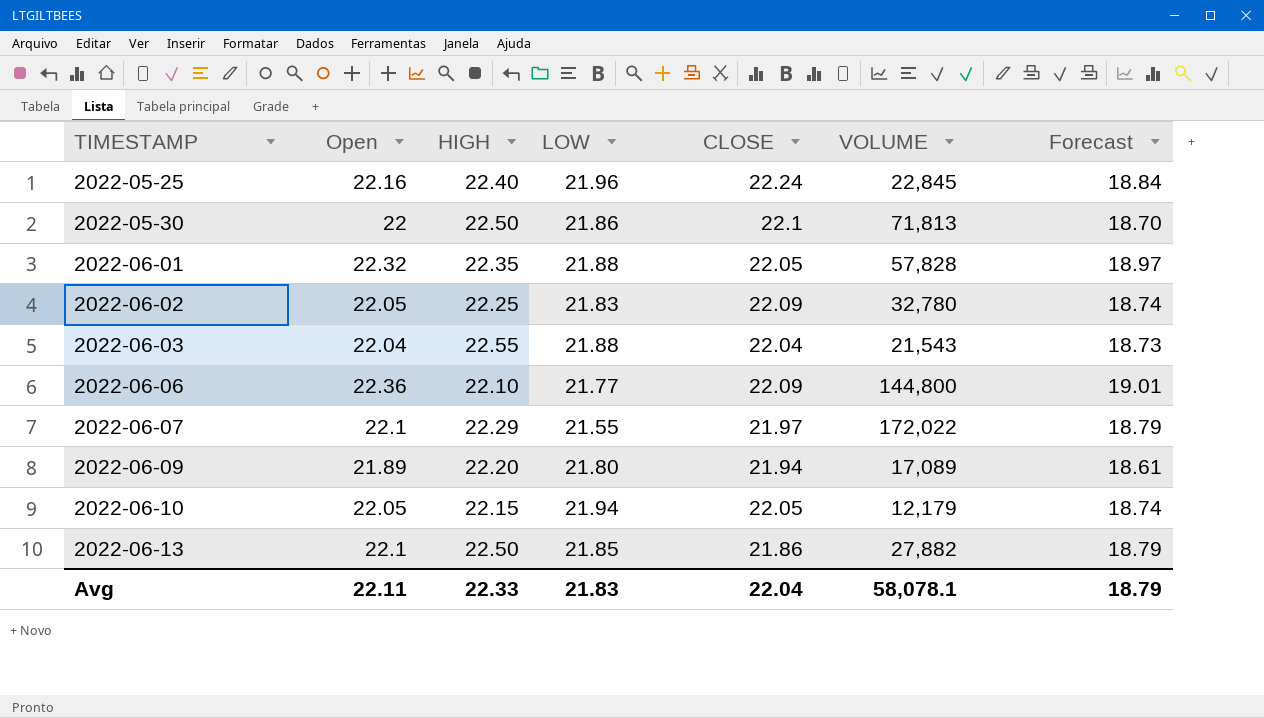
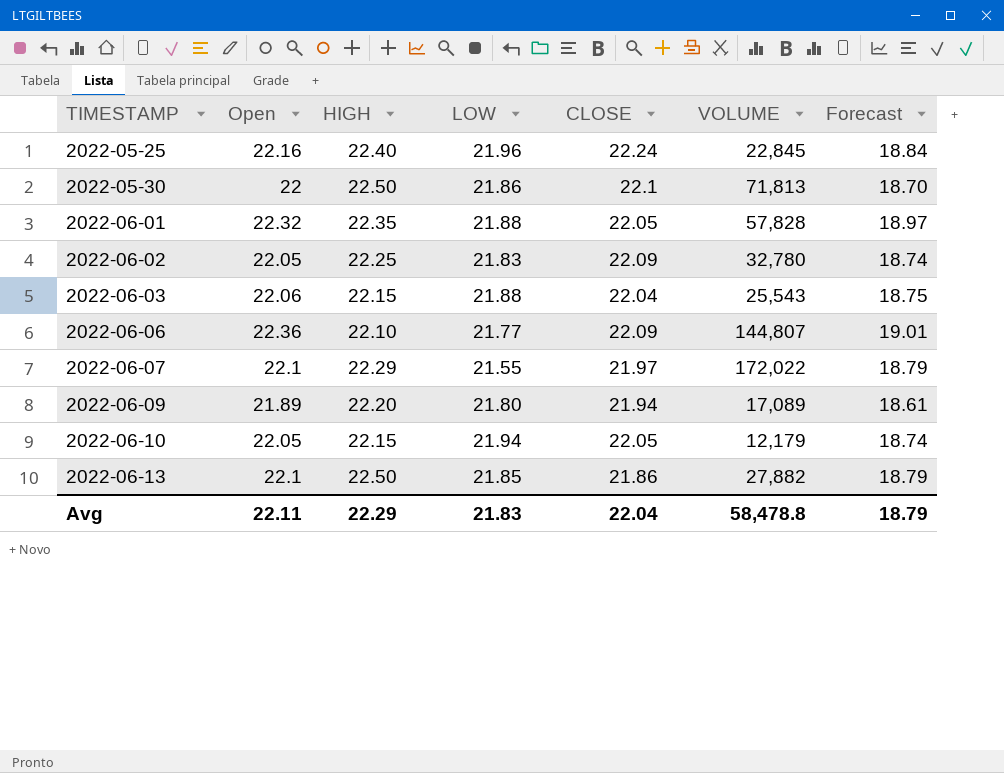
2022-06-03 | Open: 22.04 -> 22.06
2022-06-03 | HIGH: 22.55 -> 22.15
2022-06-03 | VOLUME: 21,543 -> 25,543
2022-06-03 | Forecast: 18.73 -> 18.75
2022-06-06 | VOLUME: 144,800 -> 144,807
Avg | HIGH: 22.33 -> 22.29
Avg | VOLUME: 58,078.1 -> 58,478.8

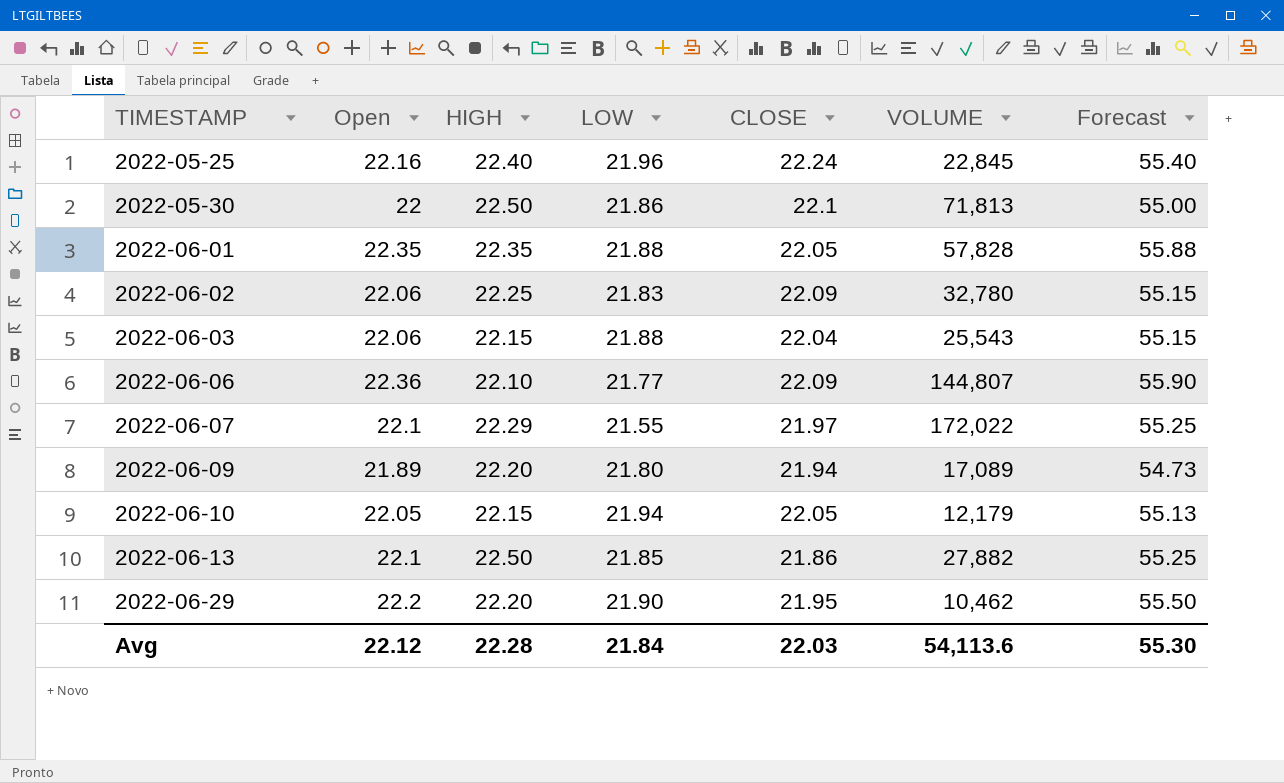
column Forecast | formula: [Open] * 0.85 -> [Open] * 2.5
2022-06-01 | Open: 22.32 -> 22.35
2022-06-02 | Open: 22.05 -> 22.06
row 2022-06-29: none -> 22.2 | 22.20 | 21.90 | 21.95 | 10,462 | 55.50
Avg | Open: 22.11 -> 22.12
Avg | HIGH: 22.29 -> 22.28
Avg | LOW: 21.83 -> 21.84
Avg | CLOSE: 22.04 -> 22.03
Avg | VOLUME: 58,478.8 -> 54,113.6
Avg | Forecast: 18.79 -> 55.30

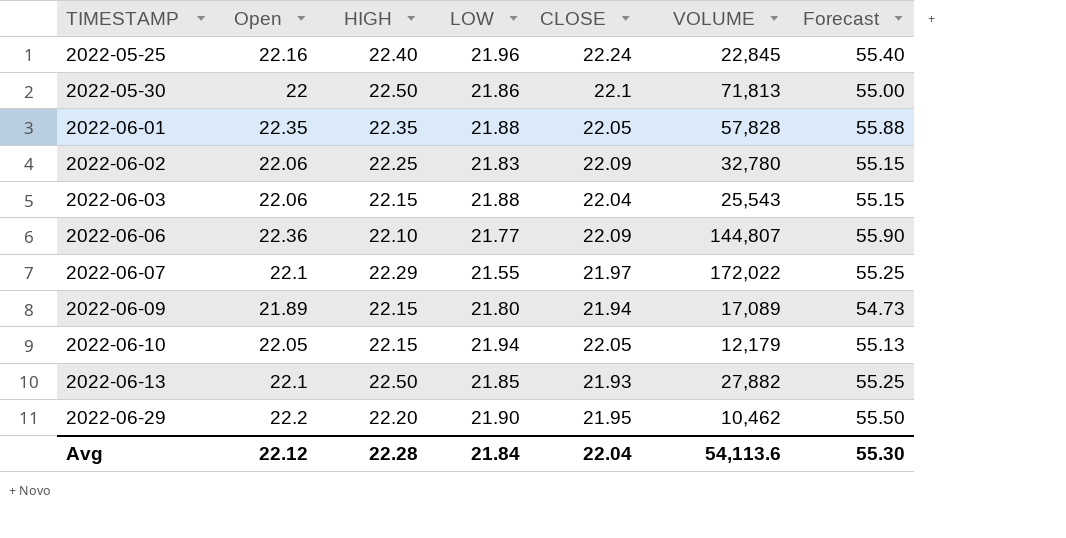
2022-06-09 | HIGH: 22.20 -> 22.15
2022-06-13 | CLOSE: 21.86 -> 21.93
Avg | CLOSE: 22.03 -> 22.04

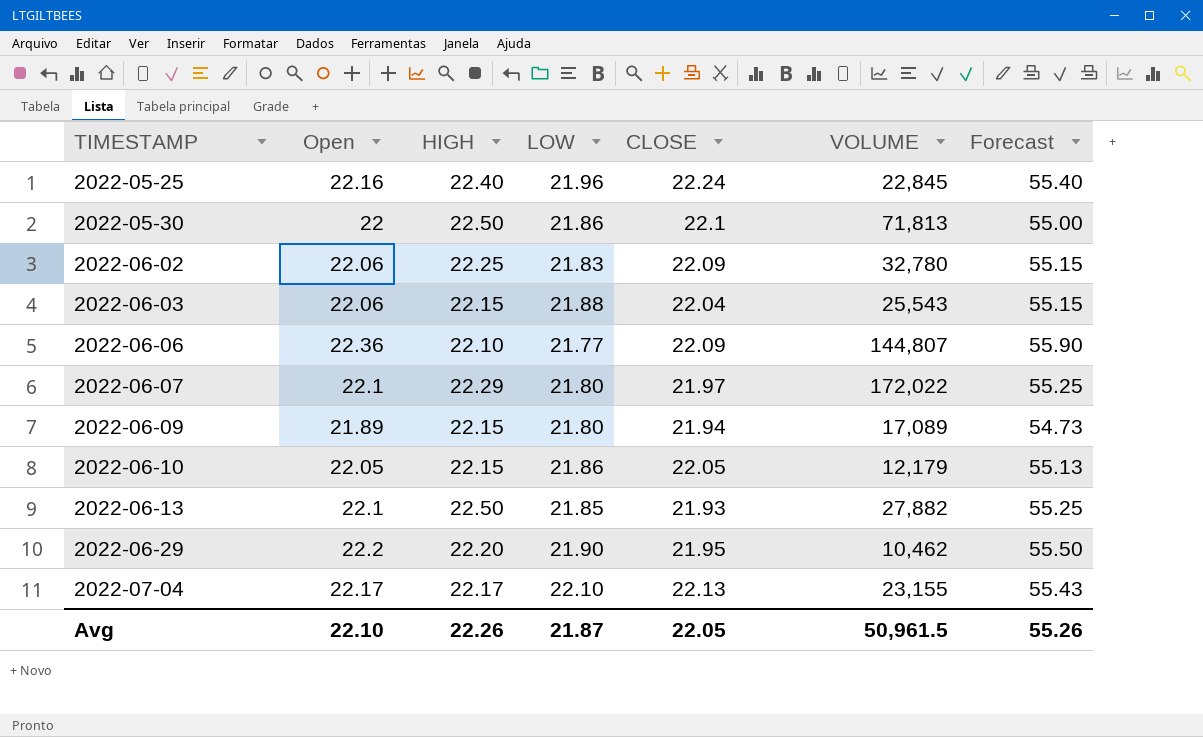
row 2022-06-01: 22.35 | 22.35 | 21.88 | 22.05 | 57,828 | 55.88 -> none
2022-06-07 | LOW: 21.55 -> 21.80
2022-06-10 | LOW: 21.94 -> 21.86
row 2022-07-04: none -> 22.17 | 22.17 | 22.10 | 22.13 | 23,155 | 55.43
Avg | Open: 22.12 -> 22.10
Avg | HIGH: 22.28 -> 22.26
Avg | LOW: 21.84 -> 21.87
Avg | CLOSE: 22.04 -> 22.05
Avg | VOLUME: 54,113.6 -> 50,961.5
Avg | Forecast: 55.30 -> 55.26

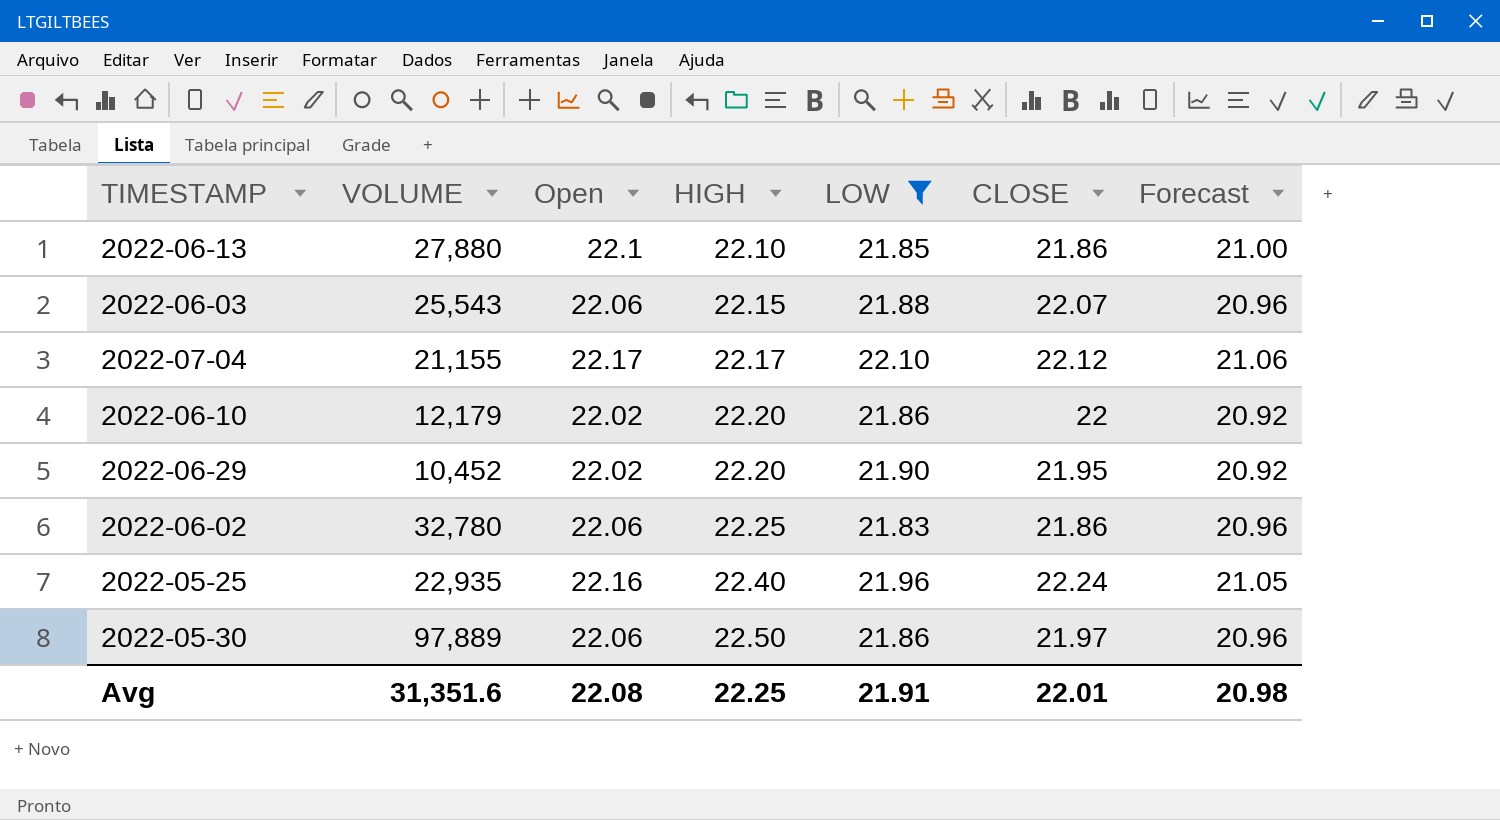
filter: none -> LOW >= 21.83
row order: TIMESTAMP ascending -> HIGH ascending
column VOLUME | position: 6 -> 2
column Forecast | formula: [Open] * 2.5 -> [Open] * 0.95
2022-06-13 | VOLUME: 27,882 -> 27,880
2022-06-13 | HIGH: 22.50 -> 22.10
2022-06-13 | CLOSE: 21.93 -> 21.86
2022-06-03 | CLOSE: 22.04 -> 22.07
2022-07-04 | VOLUME: 23,155 -> 21,155
2022-07-04 | CLOSE: 22.13 -> 22.12
2022-06-10 | Open: 22.05 -> 22.02
2022-06-10 | HIGH: 22.15 -> 22.20
2022-06-10 | CLOSE: 22.05 -> 22
2022-06-29 | VOLUME: 10,462 -> 10,452
2022-06-29 | Open: 22.2 -> 22.02
2022-06-02 | CLOSE: 22.09 -> 21.86
2022-05-25 | VOLUME: 22,845 -> 22,935
2022-05-30 | VOLUME: 71,813 -> 97,889
2022-05-30 | Open: 22 -> 22.06
2022-05-30 | CLOSE: 22.1 -> 21.97
Avg | VOLUME: 50,961.5 -> 31,351.6
Avg | Open: 22.10 -> 22.08
Avg | HIGH: 22.26 -> 22.25
Avg | LOW: 21.87 -> 21.91
Avg | CLOSE: 22.05 -> 22.01
Avg | Forecast: 55.26 -> 20.98

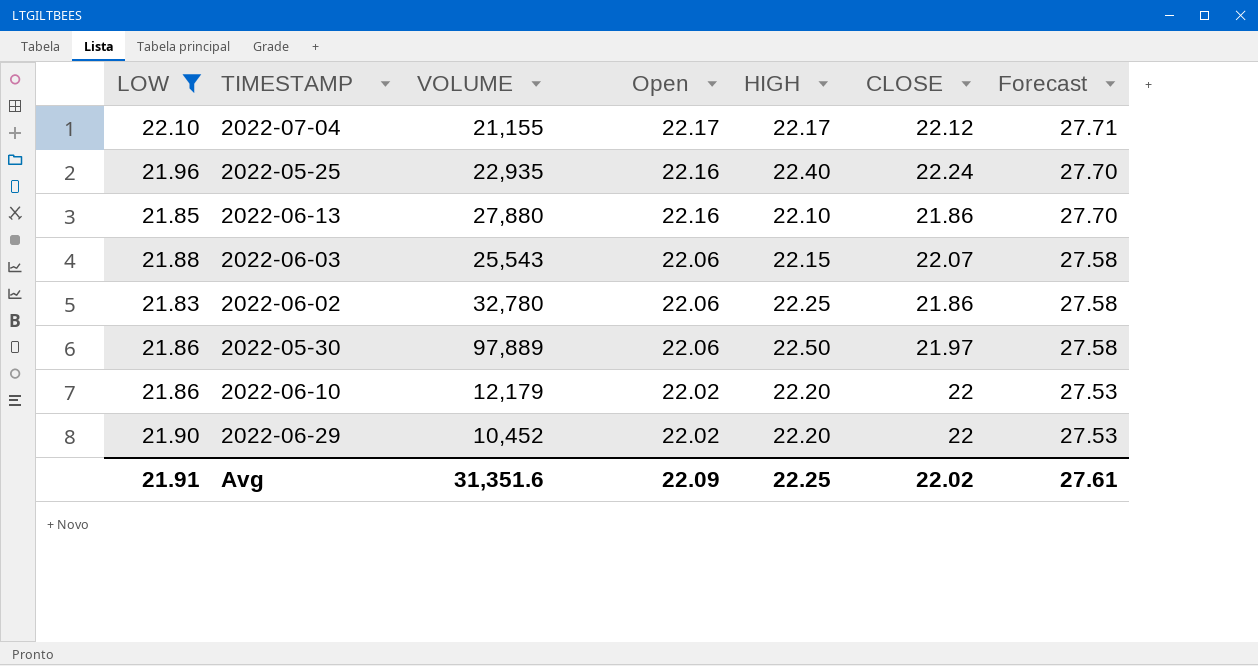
row order: HIGH ascending -> Open descending
column LOW | position: 5 -> 1
column Forecast | formula: [Open] * 0.95 -> [Open] * 1.25
2022-06-13 | Open: 22.1 -> 22.16
2022-06-29 | CLOSE: 21.95 -> 22
Avg | Open: 22.08 -> 22.09
Avg | CLOSE: 22.01 -> 22.02
Avg | Forecast: 20.98 -> 27.61

